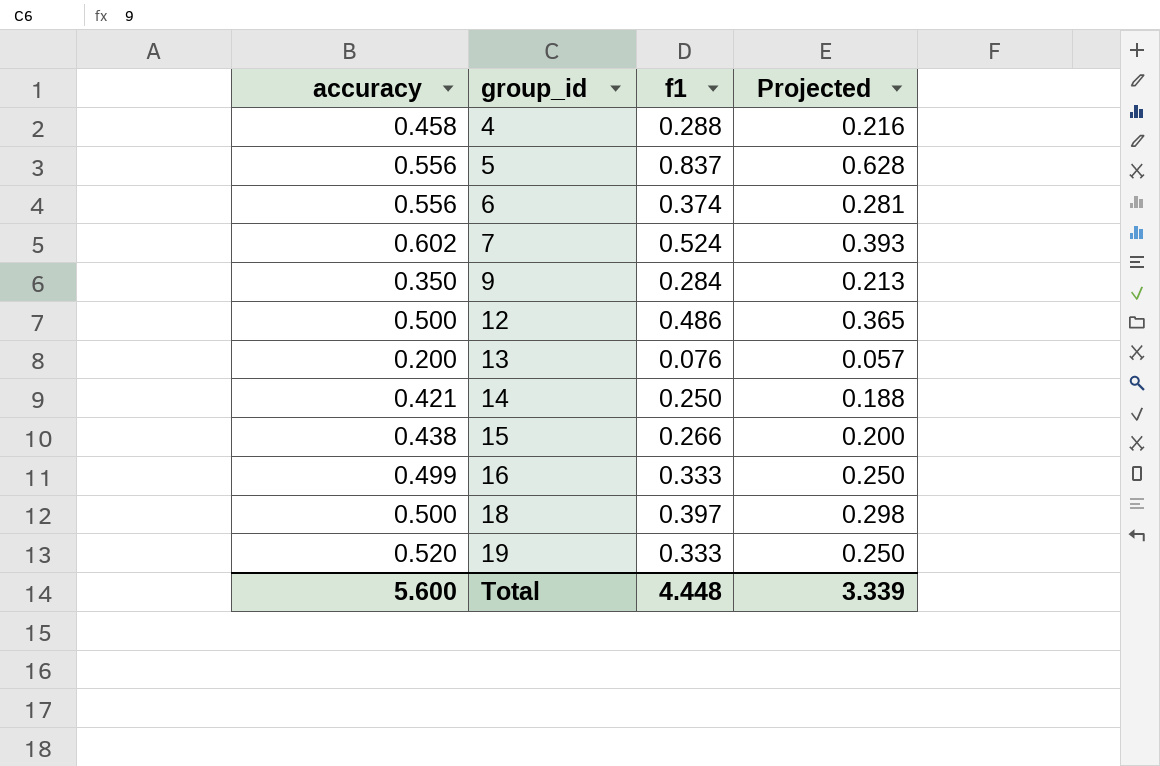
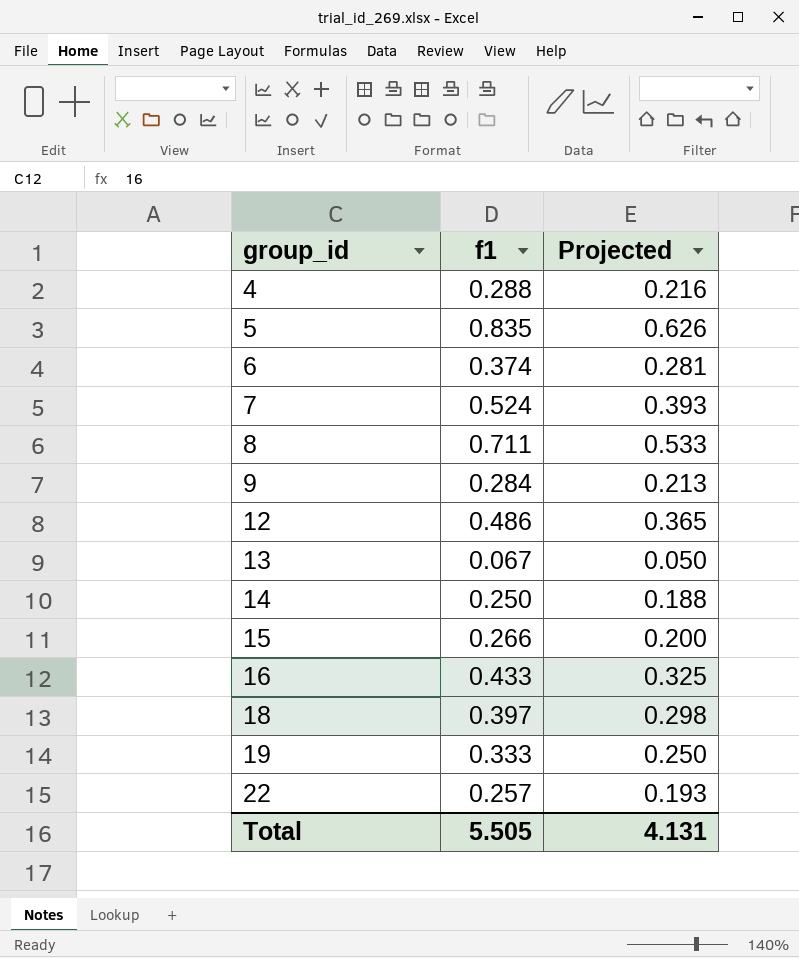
column accuracy | position: 1 -> none
5 | f1: 0.837 -> 0.835
5 | Projected: 0.628 -> 0.626
row 8: none -> 0.711 | 0.533
13 | f1: 0.076 -> 0.067
13 | Projected: 0.057 -> 0.050
16 | f1: 0.333 -> 0.433
16 | Projected: 0.250 -> 0.325
row 22: none -> 0.257 | 0.193
Total | f1: 4.448 -> 5.505
Total | Projected: 3.339 -> 4.131

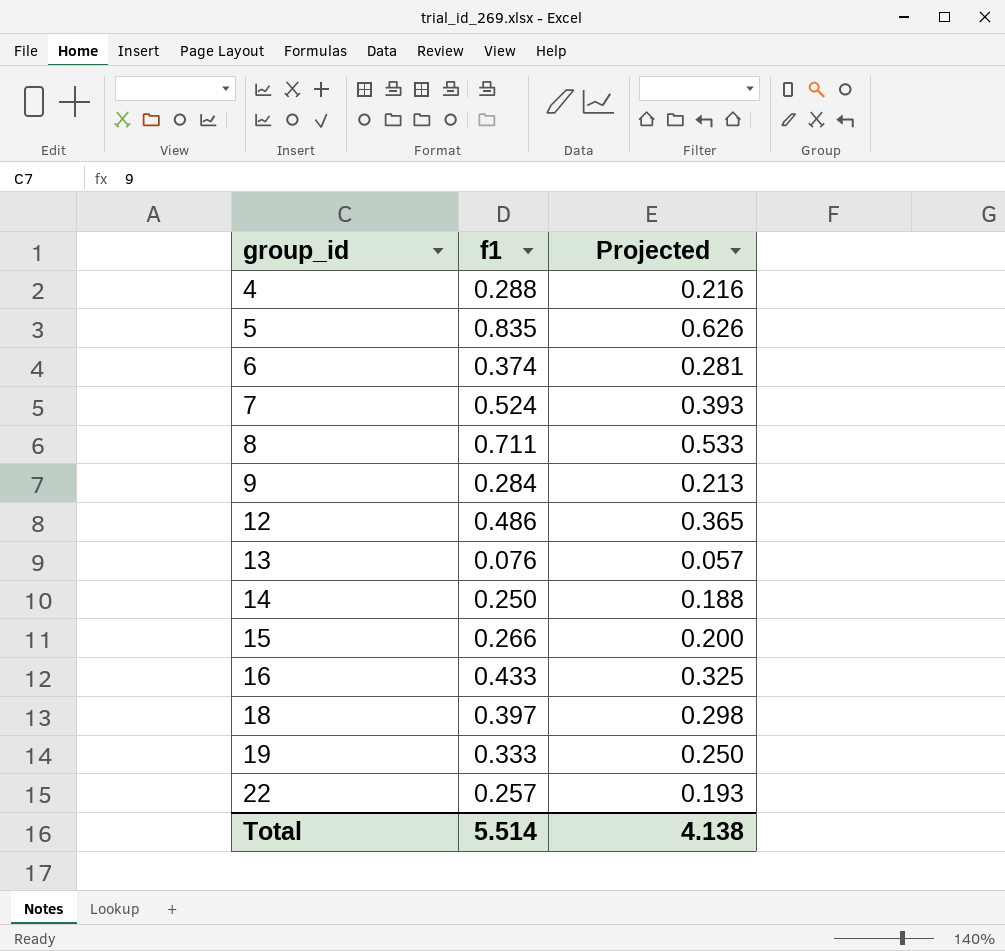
13 | f1: 0.067 -> 0.076
13 | Projected: 0.050 -> 0.057
Total | f1: 5.505 -> 5.514
Total | Projected: 4.131 -> 4.138

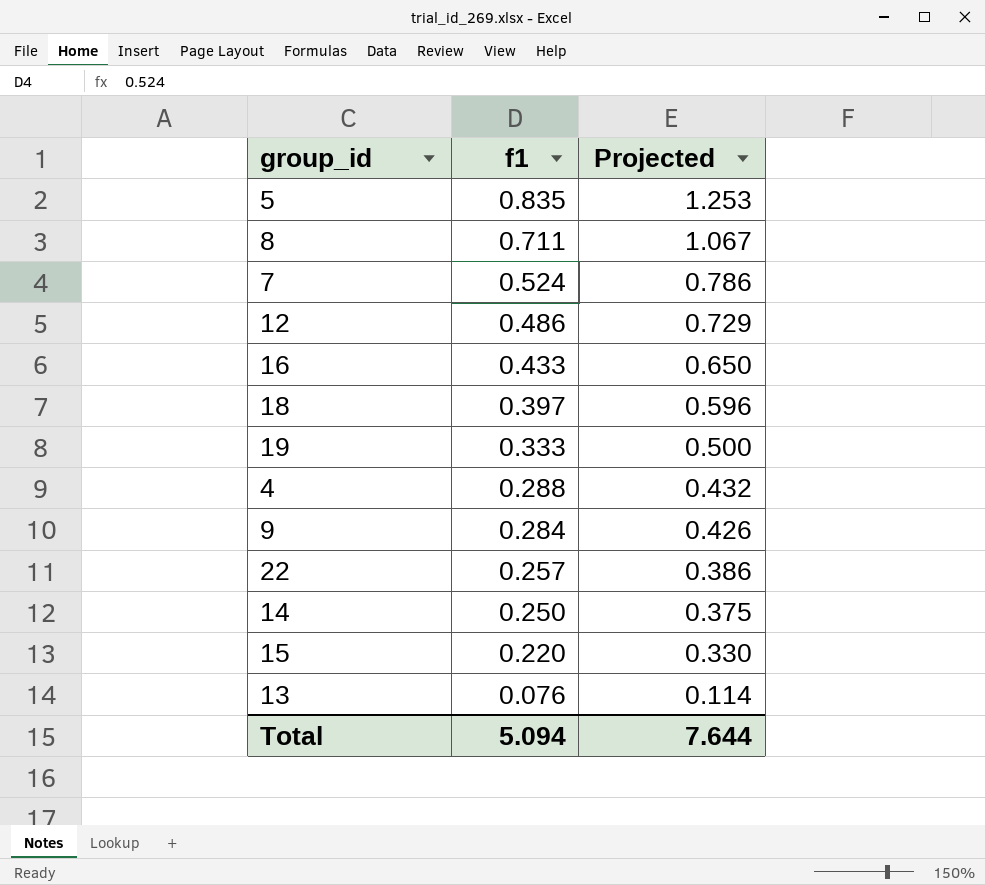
row order: group_id ascending -> f1 descending
column Projected | formula: [f1] * 0.75 -> [f1] * 1.5
row 6: 0.374 | 0.281 -> none
15 | f1: 0.266 -> 0.220
Total | f1: 5.514 -> 5.094
Total | Projected: 4.138 -> 7.644

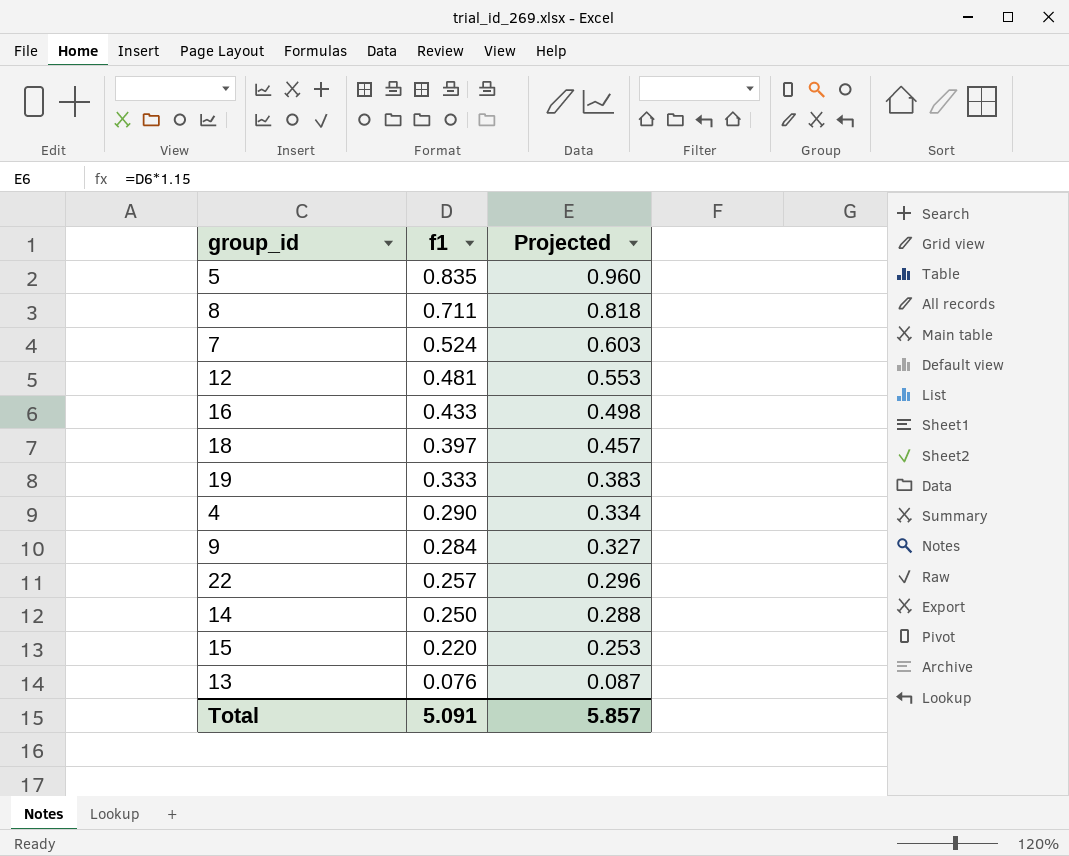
column Projected | formula: [f1] * 1.5 -> [f1] * 1.15
12 | f1: 0.486 -> 0.481
4 | f1: 0.288 -> 0.290
Total | f1: 5.094 -> 5.091
Total | Projected: 7.644 -> 5.857

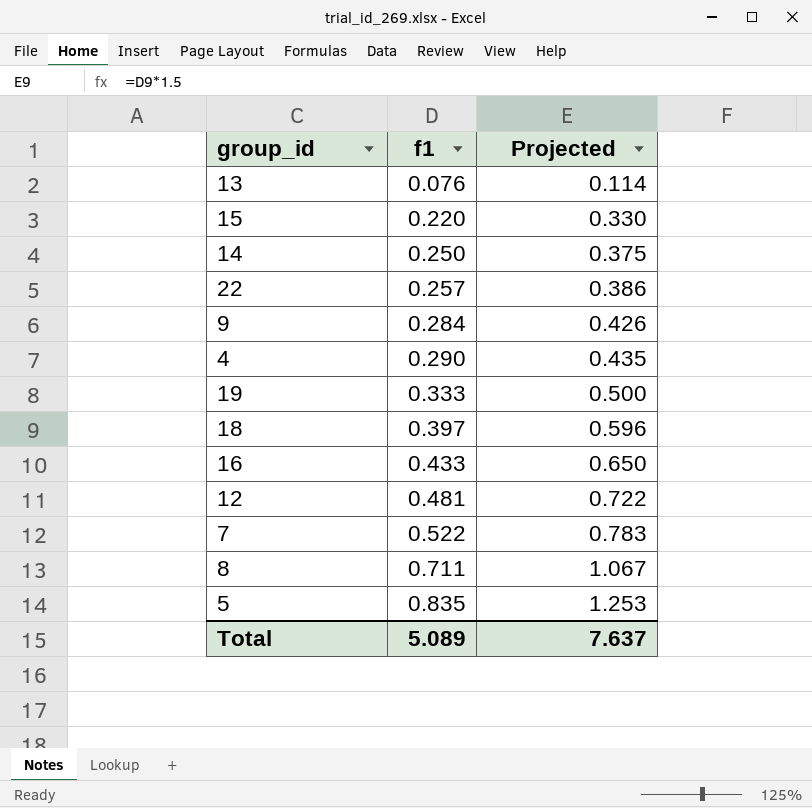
row order: f1 descending -> f1 ascending
column Projected | formula: [f1] * 1.15 -> [f1] * 1.5
7 | f1: 0.524 -> 0.522
Total | f1: 5.091 -> 5.089
Total | Projected: 5.857 -> 7.637

